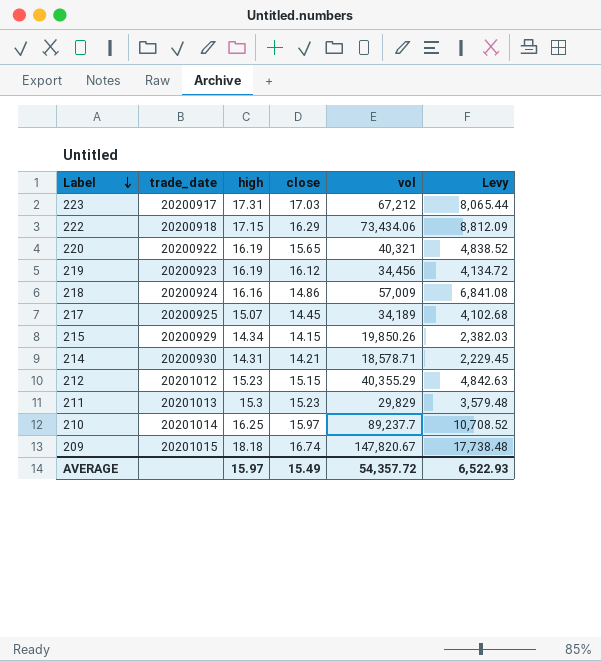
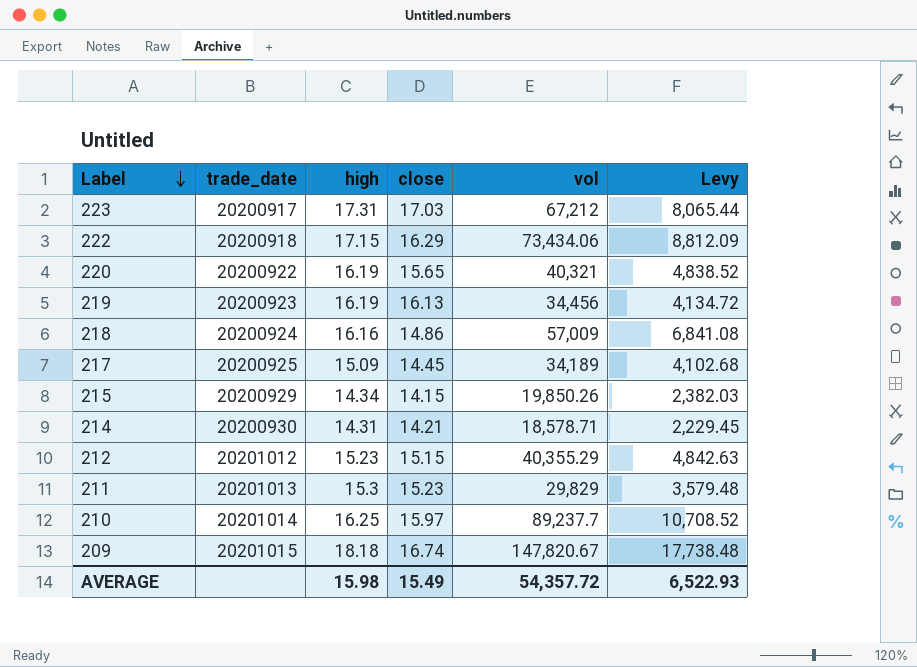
219 | close: 16.12 -> 16.13
217 | high: 15.07 -> 15.09
AVERAGE | high: 15.97 -> 15.98

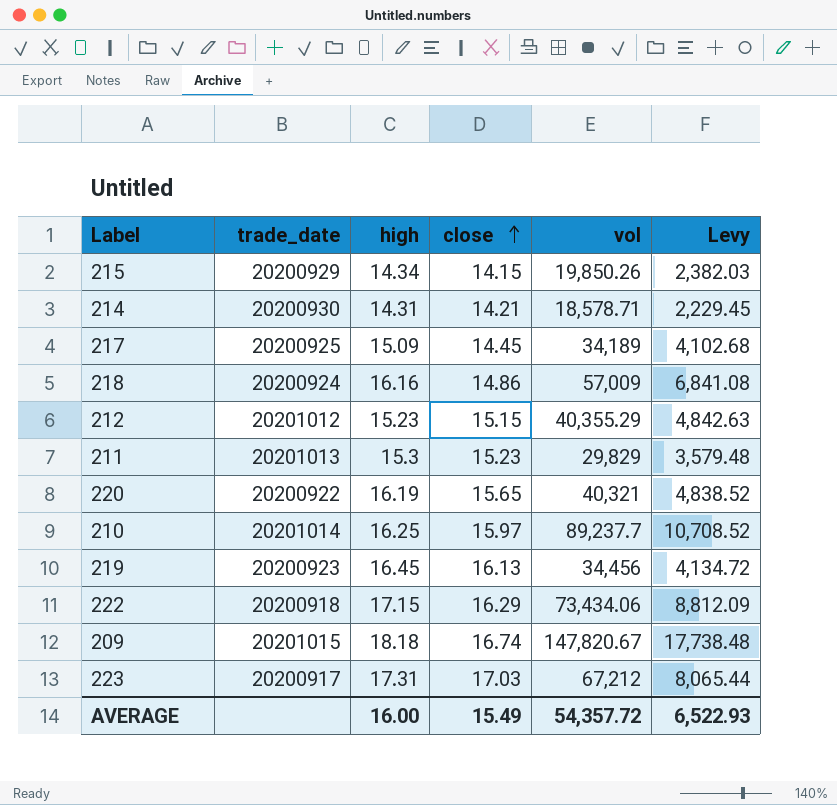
row order: Label descending -> close ascending
219 | high: 16.19 -> 16.45
AVERAGE | high: 15.98 -> 16.00

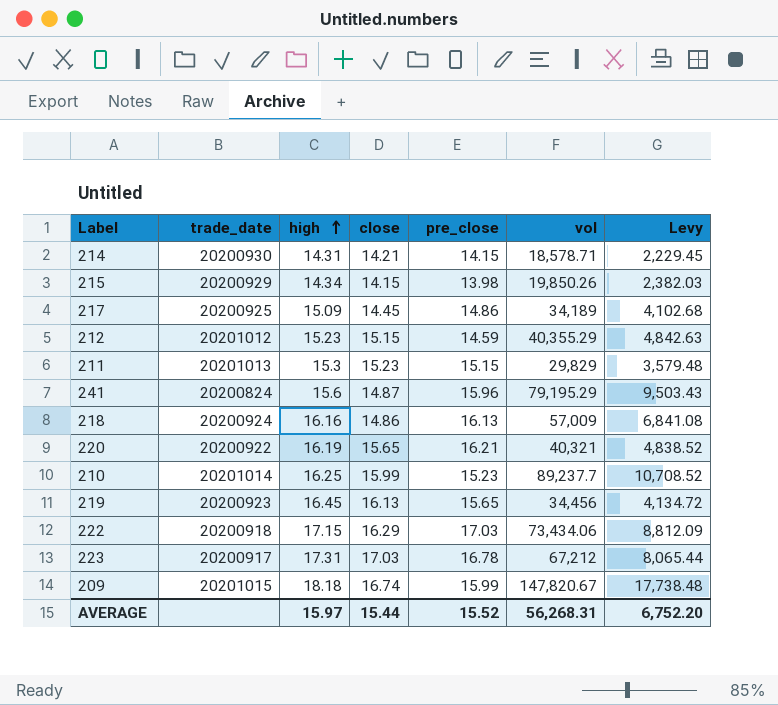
row order: close ascending -> high ascending
column pre_close | position: none -> 5
row 241: none -> 20200824 | 15.6 | 14.87 | 15.96 | 79,195.29 | 9,503.43
210 | close: 15.97 -> 15.99
AVERAGE | high: 16.00 -> 15.97
AVERAGE | close: 15.49 -> 15.44
AVERAGE | vol: 54,357.72 -> 56,268.31
AVERAGE | Levy: 6,522.93 -> 6,752.20

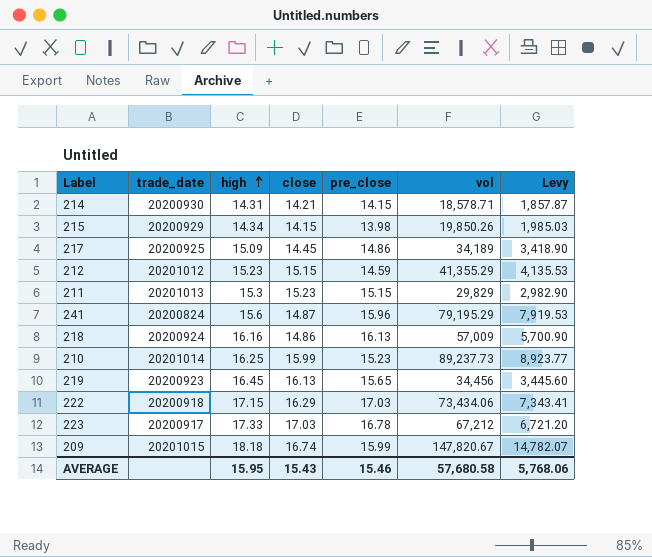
column Levy | formula: [vol] * 0.12 -> [vol] * 0.1
row 220: 20200922 | 16.19 | 15.65 | 16.21 | 40,321 | 4,838.52 -> none
212 | vol: 40,355.29 -> 41,355.29
210 | vol: 89,237.7 -> 89,237.73
223 | high: 17.31 -> 17.33
AVERAGE | high: 15.97 -> 15.95
AVERAGE | close: 15.44 -> 15.43
AVERAGE | pre_close: 15.52 -> 15.46
AVERAGE | vol: 56,268.31 -> 57,680.58
AVERAGE | Levy: 6,752.20 -> 5,768.06

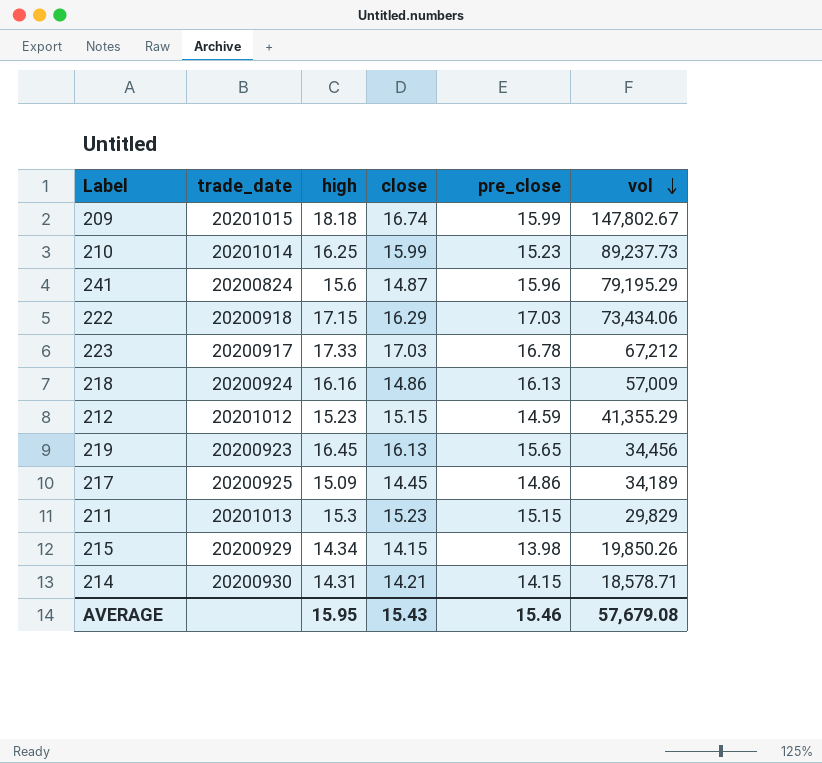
row order: high ascending -> vol descending
column Levy | formula: [vol] * 0.1 -> none
209 | vol: 147,820.67 -> 147,802.67
AVERAGE | vol: 57,680.58 -> 57,679.08

